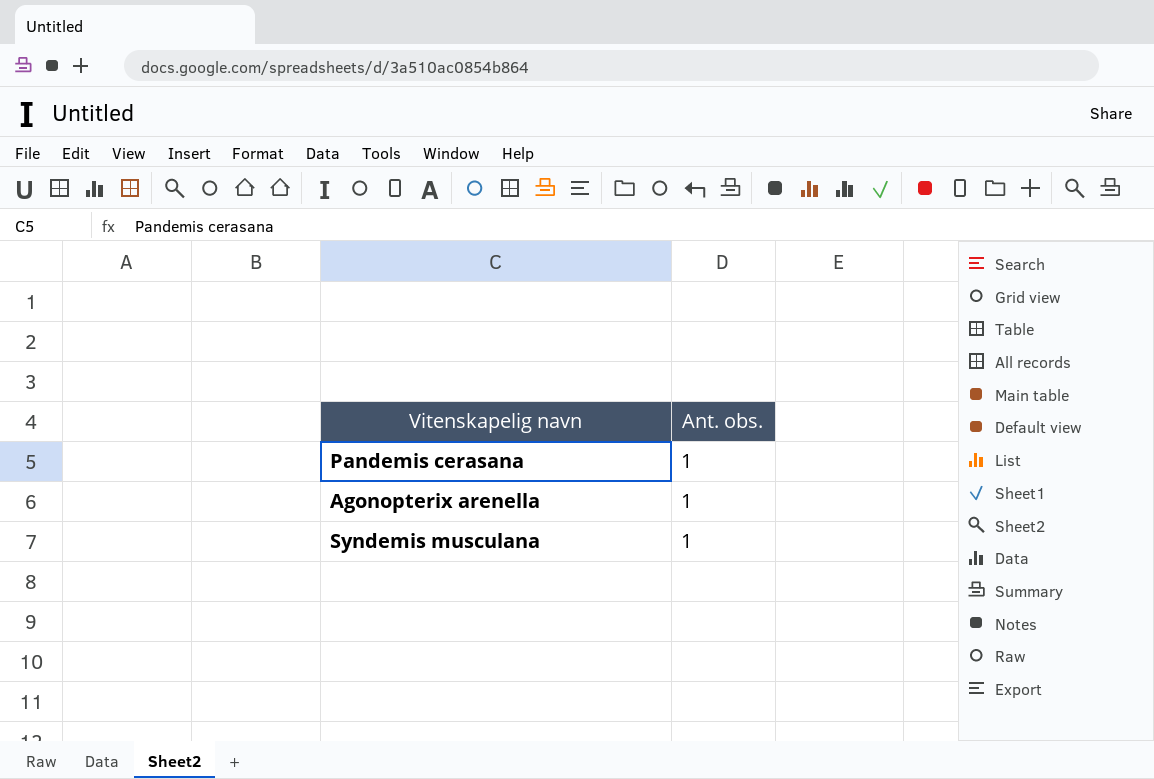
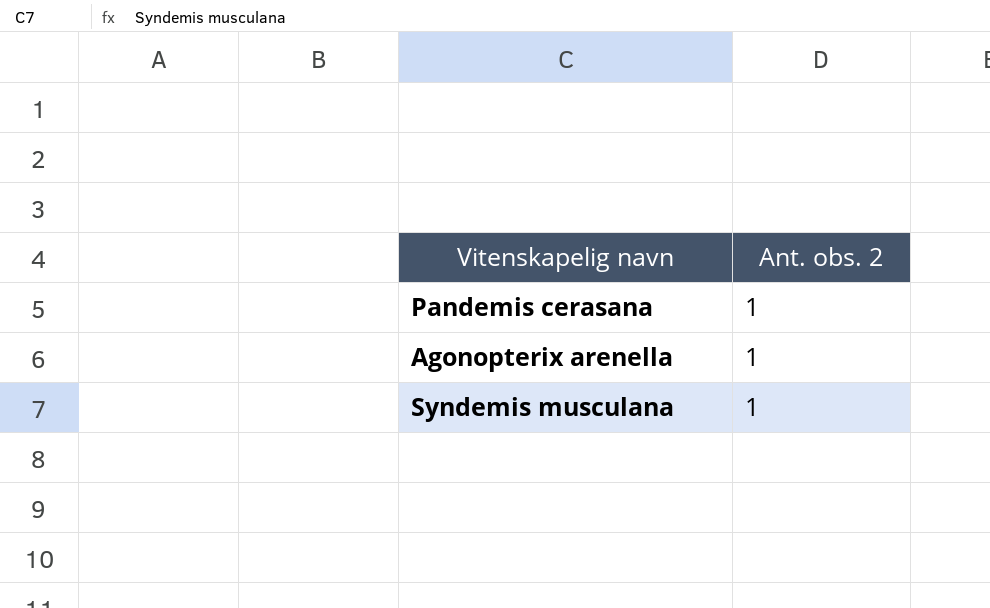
column name: Ant. obs. -> Ant. obs. 2

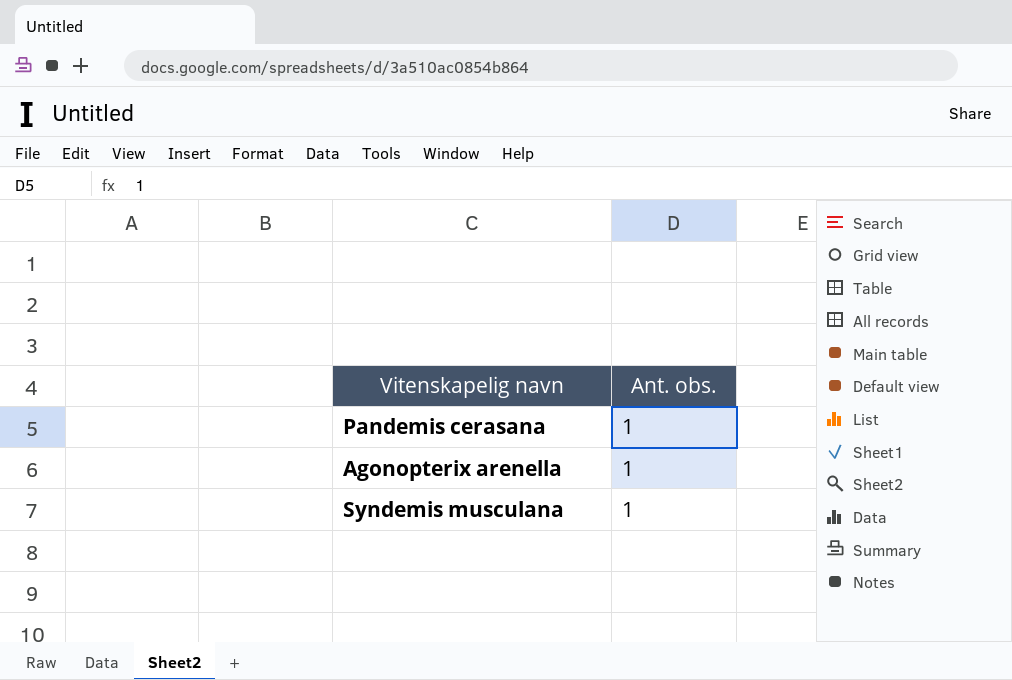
column name: Ant. obs. 2 -> Ant. obs.

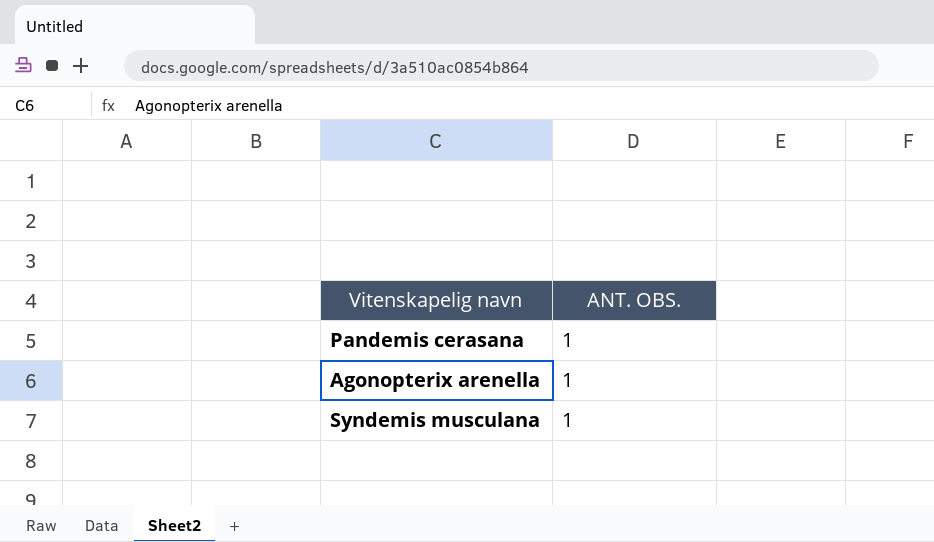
column name: Ant. obs. -> ANT. OBS.

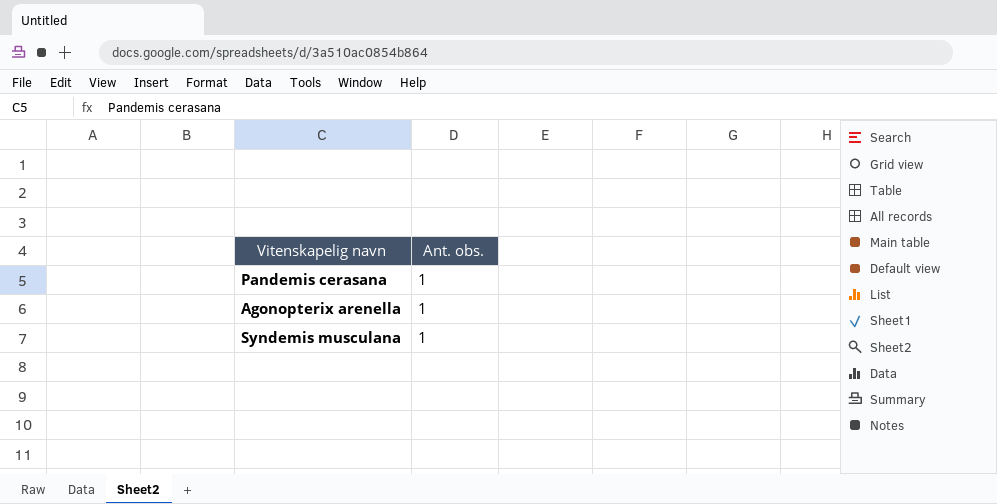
column name: ANT. OBS. -> Ant. obs.

